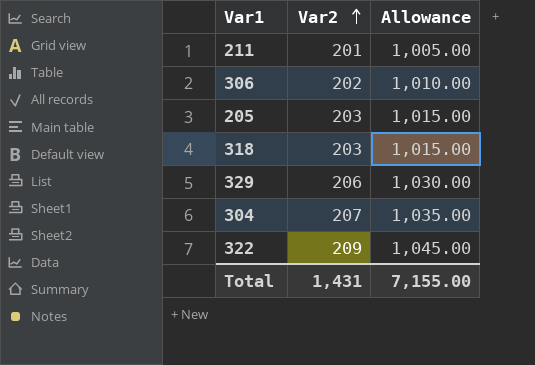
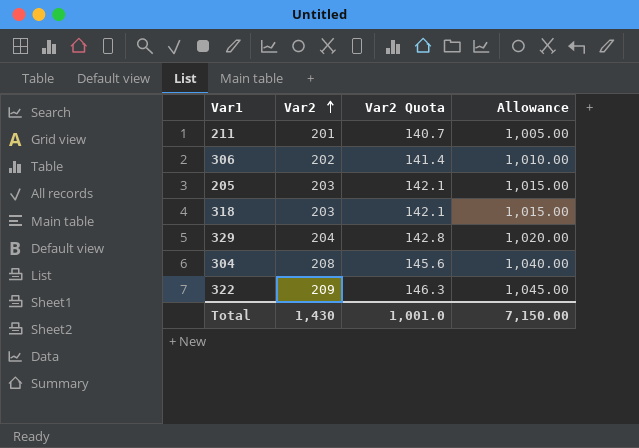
column Var2 Quota | formula: none -> [Var2] * 0.7
329 | Var2: 206 -> 204
329 | Allowance: 1,030.00 -> 1,020.00
304 | Var2: 207 -> 208
304 | Allowance: 1,035.00 -> 1,040.00
Total | Var2: 1,431 -> 1,430
Total | Allowance: 7,155.00 -> 7,150.00

